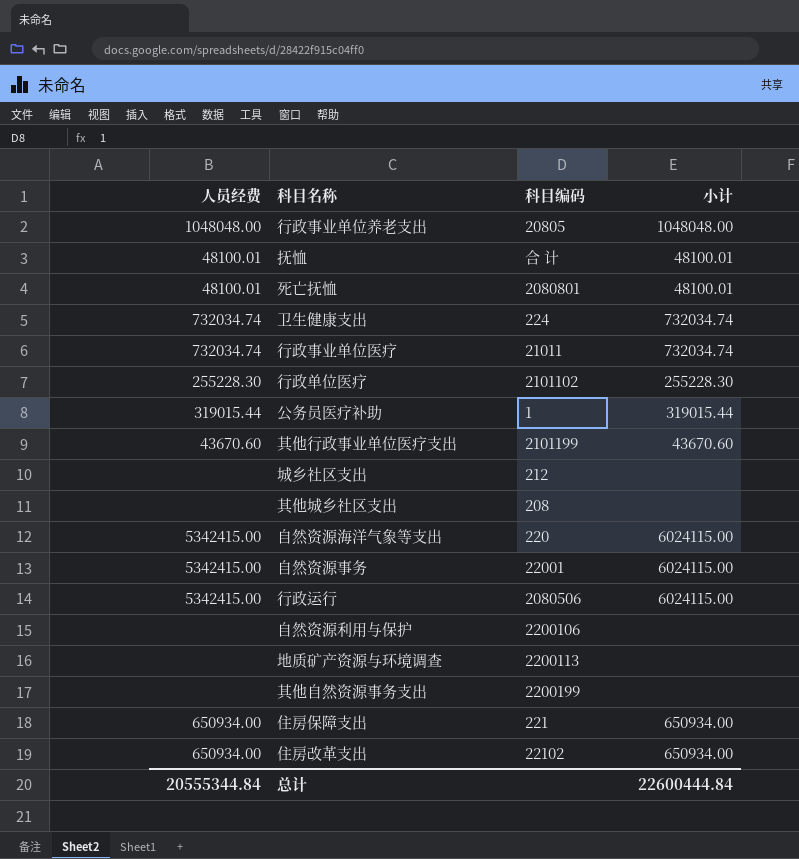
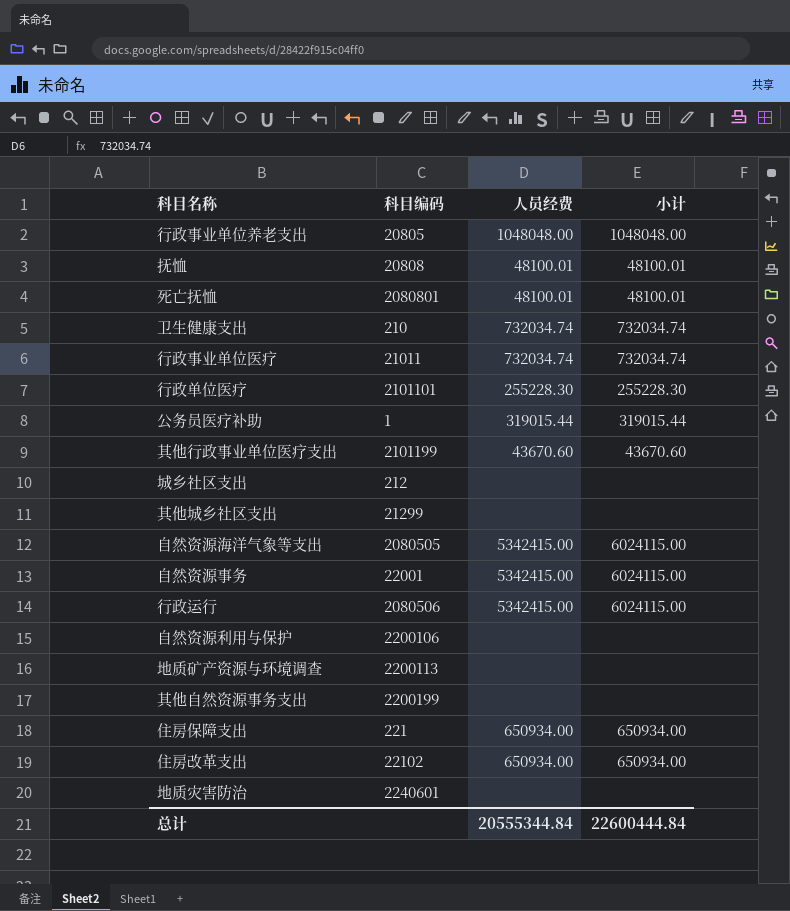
column 人员经费 | position: 1 -> 3
抚恤 | 科目编码: 合 计 -> 20808
卫生健康支出 | 科目编码: 224 -> 210
行政单位医疗 | 科目编码: 2101102 -> 2101101
其他城乡社区支出 | 科目编码: 208 -> 21299
自然资源海洋气象等支出 | 科目编码: 220 -> 2080505
row 地质灾害防治: none -> 2240601 | none | none

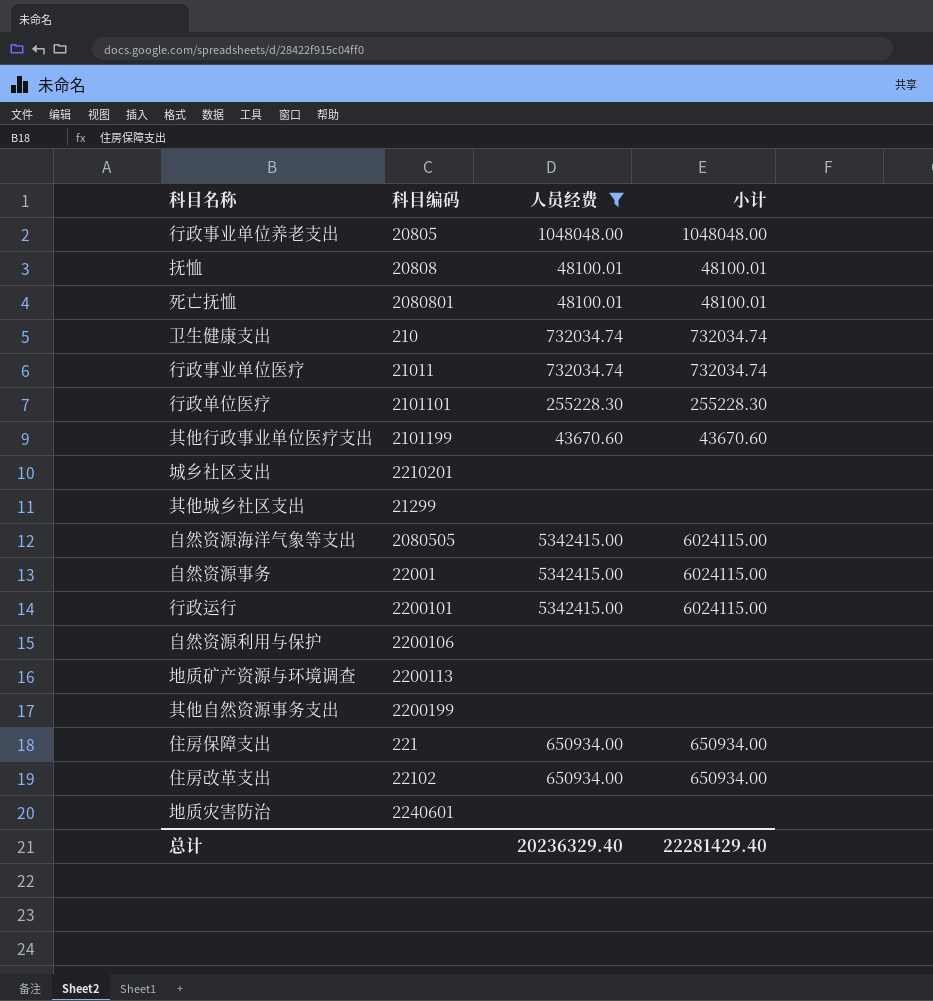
filter: none -> 人员经费 != 319015.44
城乡社区支出 | 科目编码: 212 -> 2210201
行政运行 | 科目编码: 2080506 -> 2200101
总计 | 人员经费: 20555344.84 -> 20236329.40
总计 | 小计: 22600444.84 -> 22281429.40

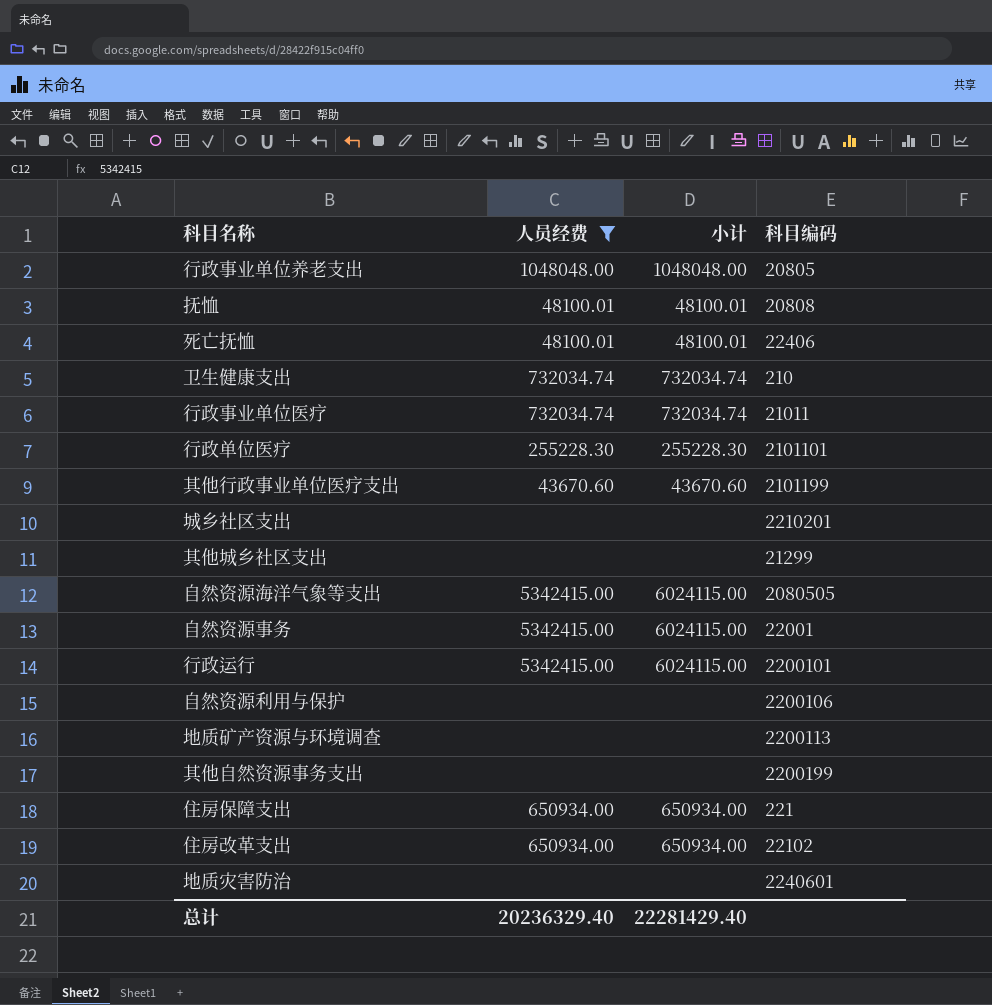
column 科目编码 | position: 2 -> 4
死亡抚恤 | 科目编码: 2080801 -> 22406

